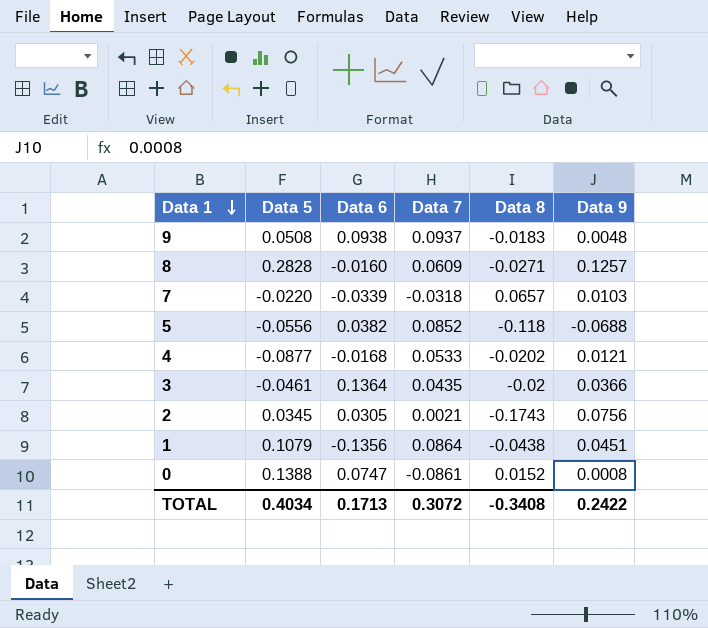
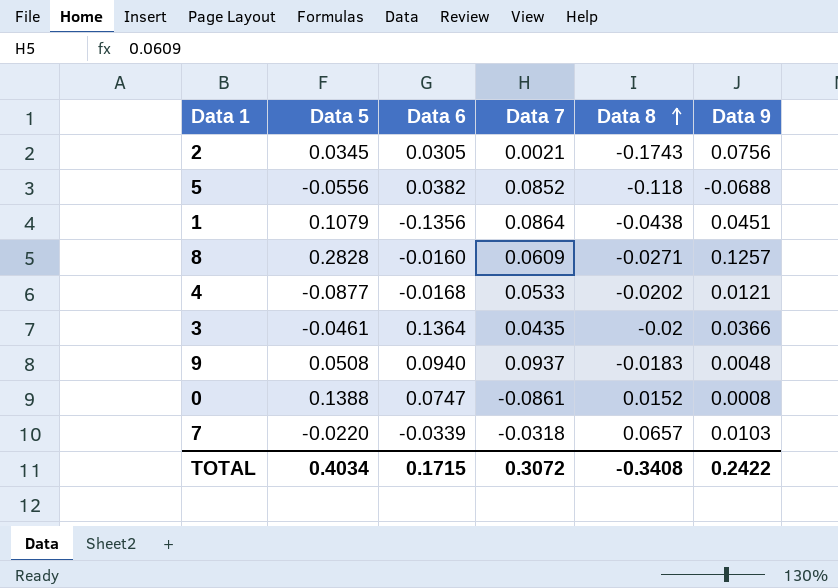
row order: Data 1 descending -> Data 8 ascending
9 | Data 6: 0.0938 -> 0.0940
TOTAL | Data 6: 0.1713 -> 0.1715

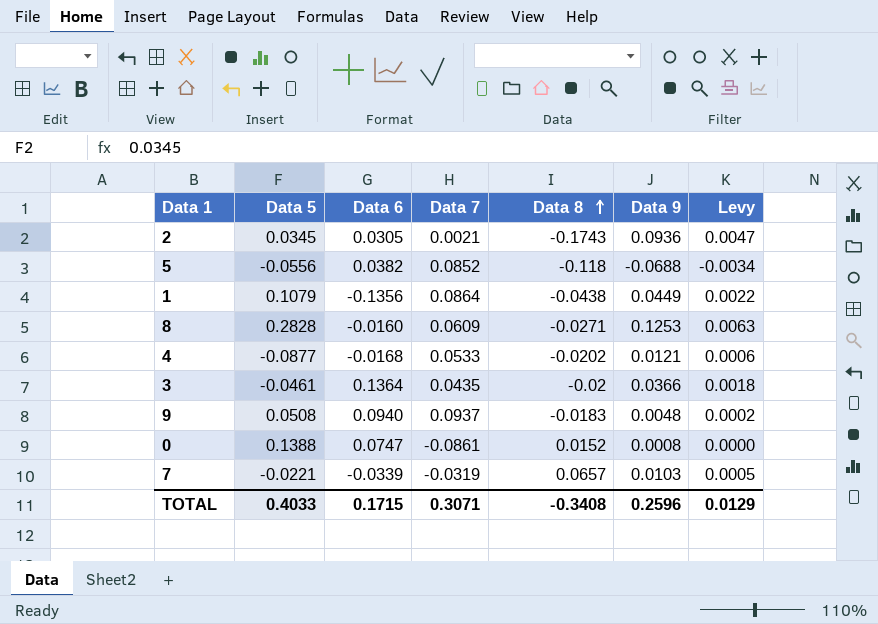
column Levy | formula: none -> [Data 9] * 0.05
2 | Data 9: 0.0756 -> 0.0936
1 | Data 9: 0.0451 -> 0.0449
8 | Data 9: 0.1257 -> 0.1253
7 | Data 5: -0.0220 -> -0.0221
7 | Data 7: -0.0318 -> -0.0319
TOTAL | Data 5: 0.4034 -> 0.4033
TOTAL | Data 7: 0.3072 -> 0.3071
TOTAL | Data 9: 0.2422 -> 0.2596

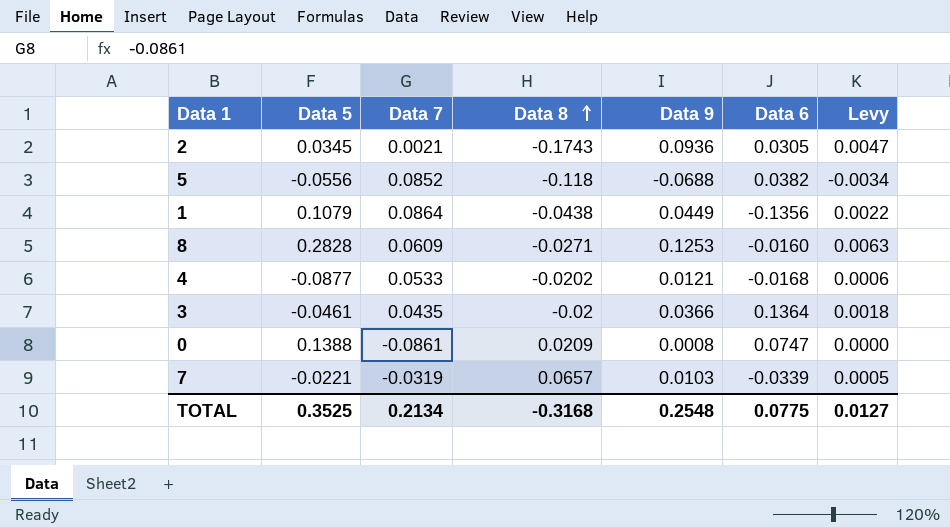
column Data 6 | position: 3 -> 6
row 9: 0.0508 | 0.0940 | 0.0937 | -0.0183 | 0.0048 | 0.0002 -> none
0 | Data 8: 0.0152 -> 0.0209
TOTAL | Data 5: 0.4033 -> 0.3525
TOTAL | Data 7: 0.3071 -> 0.2134
TOTAL | Data 8: -0.3408 -> -0.3168
TOTAL | Data 9: 0.2596 -> 0.2548
TOTAL | Data 6: 0.1715 -> 0.0775
TOTAL | Levy: 0.0129 -> 0.0127

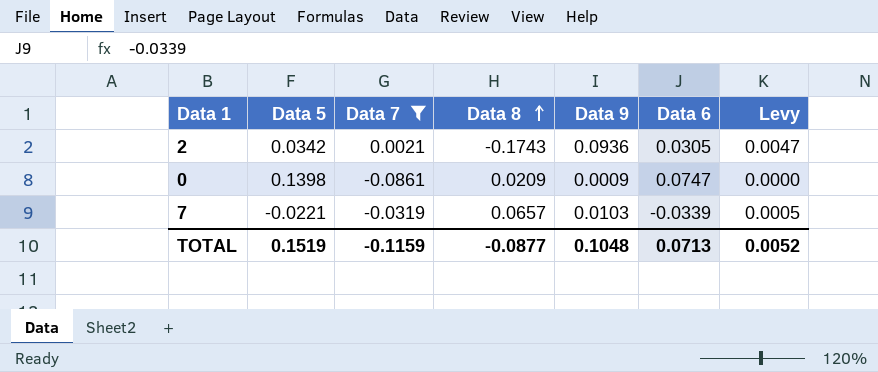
filter: none -> Data 7 <= 0.0021
2 | Data 5: 0.0345 -> 0.0342
0 | Data 5: 0.1388 -> 0.1398
0 | Data 9: 0.0008 -> 0.0009
TOTAL | Data 5: 0.3525 -> 0.1519
TOTAL | Data 7: 0.2134 -> -0.1159
TOTAL | Data 8: -0.3168 -> -0.0877
TOTAL | Data 9: 0.2548 -> 0.1048
TOTAL | Data 6: 0.0775 -> 0.0713
TOTAL | Levy: 0.0127 -> 0.0052

